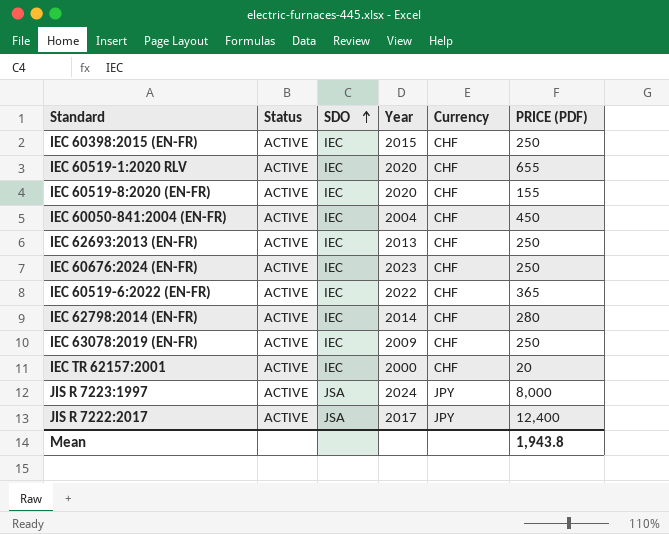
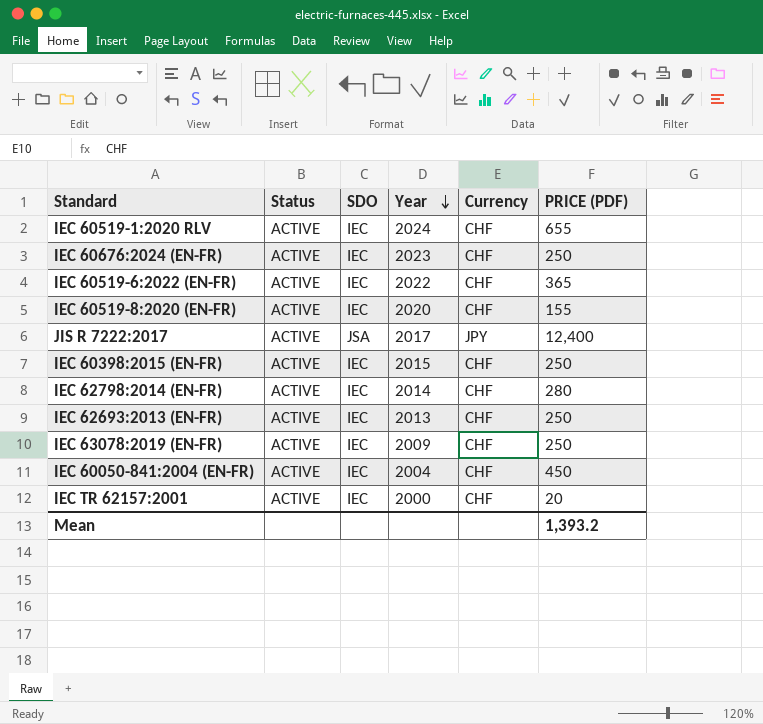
row order: SDO ascending -> Year descending
row JIS R 7223:1997: ACTIVE | JSA | 2024 | JPY | 8,000 -> none
IEC 60519-1:2020 RLV | Year: 2020 -> 2024
Mean | PRICE (PDF): 1,943.8 -> 1,393.2

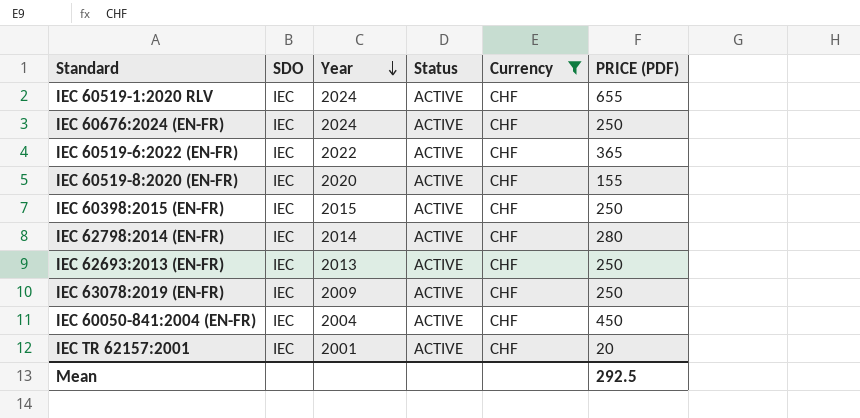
filter: none -> Currency = CHF
column Status | position: 2 -> 4
IEC 60676:2024 (EN-FR) | Year: 2023 -> 2024
IEC TR 62157:2001 | Year: 2000 -> 2001
Mean | PRICE (PDF): 1,393.2 -> 292.5

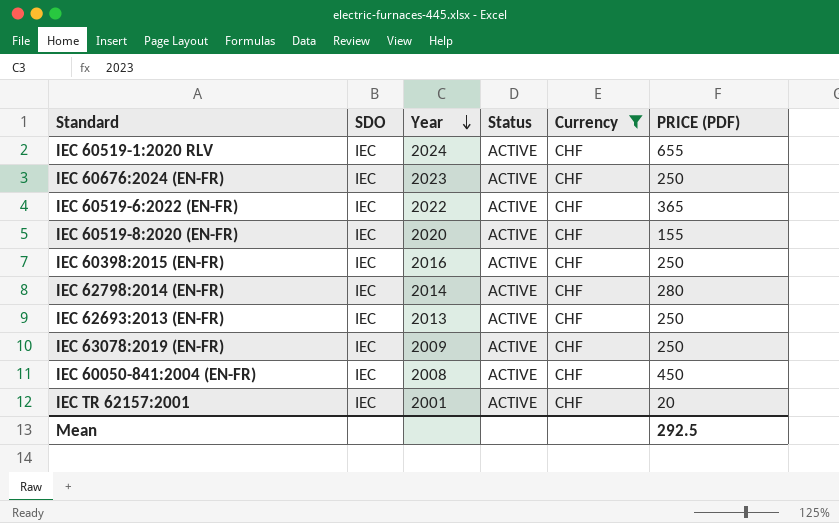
IEC 60676:2024 (EN-FR) | Year: 2024 -> 2023
IEC 60398:2015 (EN-FR) | Year: 2015 -> 2016
IEC 60050-841:2004 (EN-FR) | Year: 2004 -> 2008

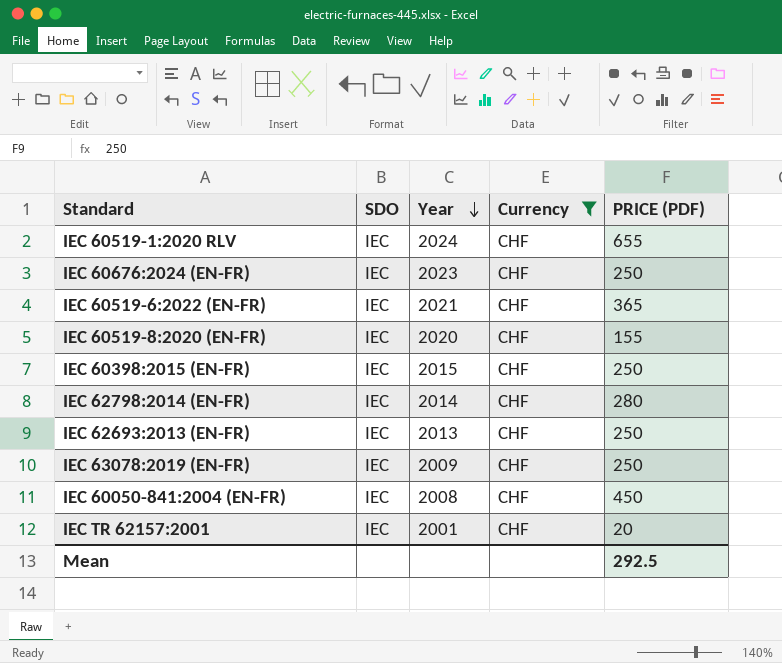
column Status | position: 4 -> none
IEC 60519-6:2022 (EN-FR) | Year: 2022 -> 2021
IEC 60398:2015 (EN-FR) | Year: 2016 -> 2015

